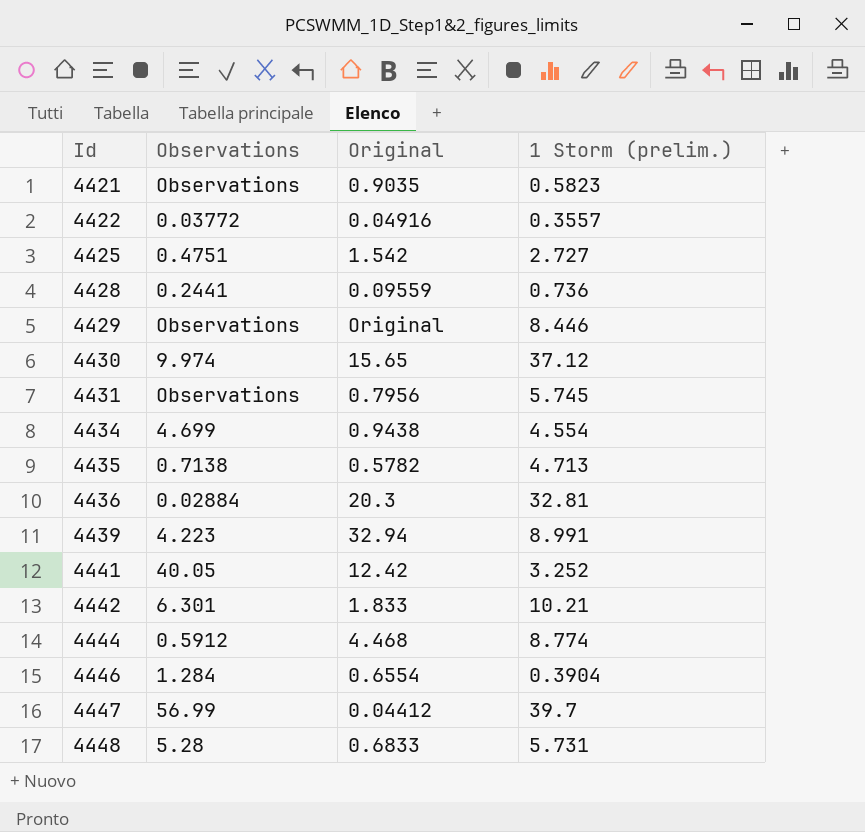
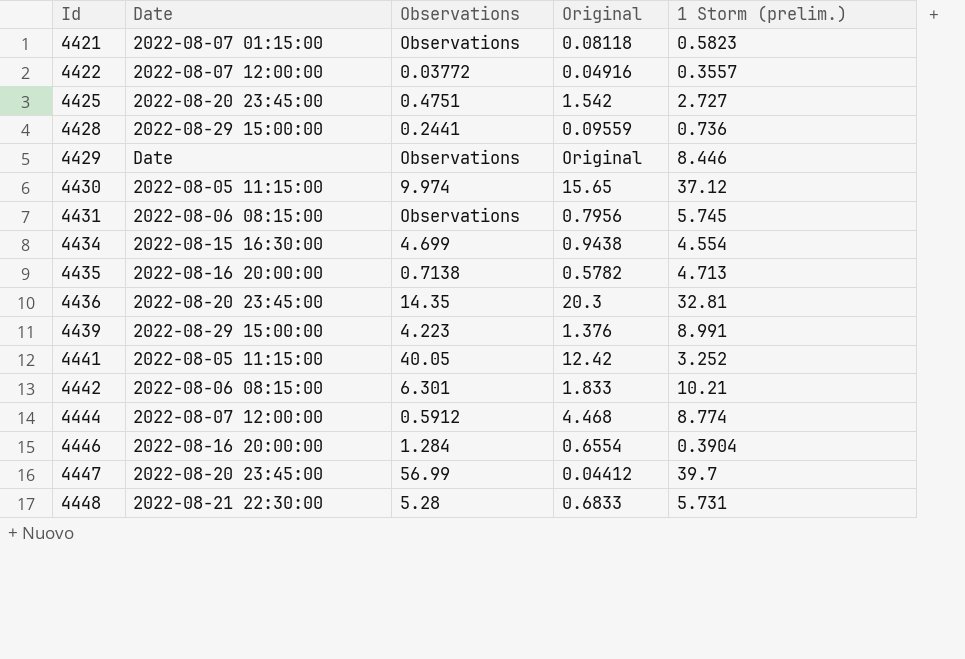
column Date | position: none -> 2
4421 | Original: 0.9035 -> 0.08118
4436 | Observations: 0.02884 -> 14.35
4439 | Original: 32.94 -> 1.376

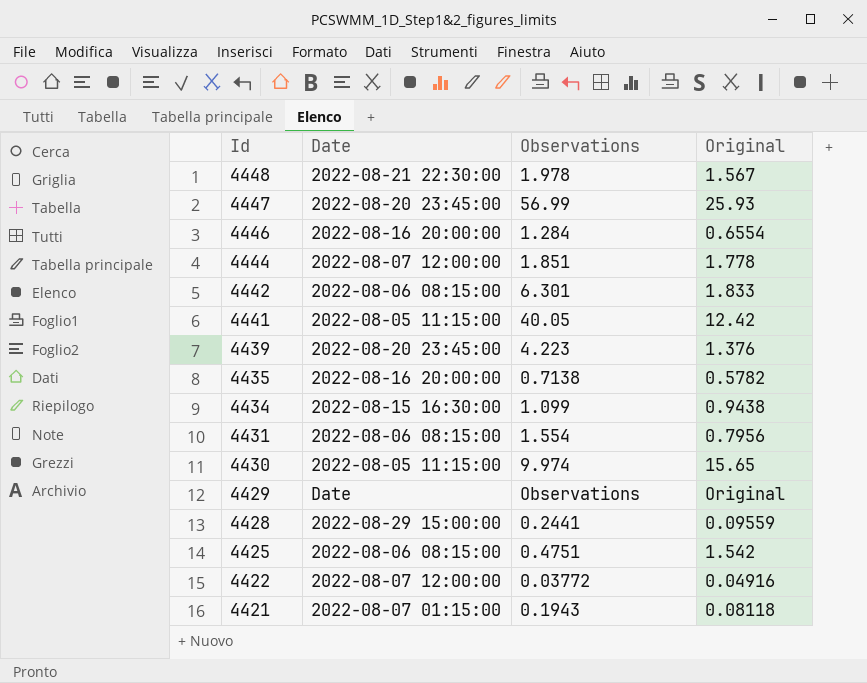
row order: Id ascending -> Id descending
column 1 Storm (prelim.) | position: 5 -> none
row 4436: 2022-08-20 23:45:00 | 14.35 | 20.3 | 32.81 -> none
4448 | Observations: 5.28 -> 1.978
4448 | Original: 0.6833 -> 1.567
4447 | Original: 0.04412 -> 25.93
4444 | Observations: 0.5912 -> 1.851
4444 | Original: 4.468 -> 1.778
4439 | Date: 2022-08-29 15:00:00 -> 2022-08-20 23:45:00
4434 | Observations: 4.699 -> 1.099
4431 | Observations: Observations -> 1.554
4425 | Date: 2022-08-20 23:45:00 -> 2022-08-06 08:15:00
4421 | Observations: Observations -> 0.1943

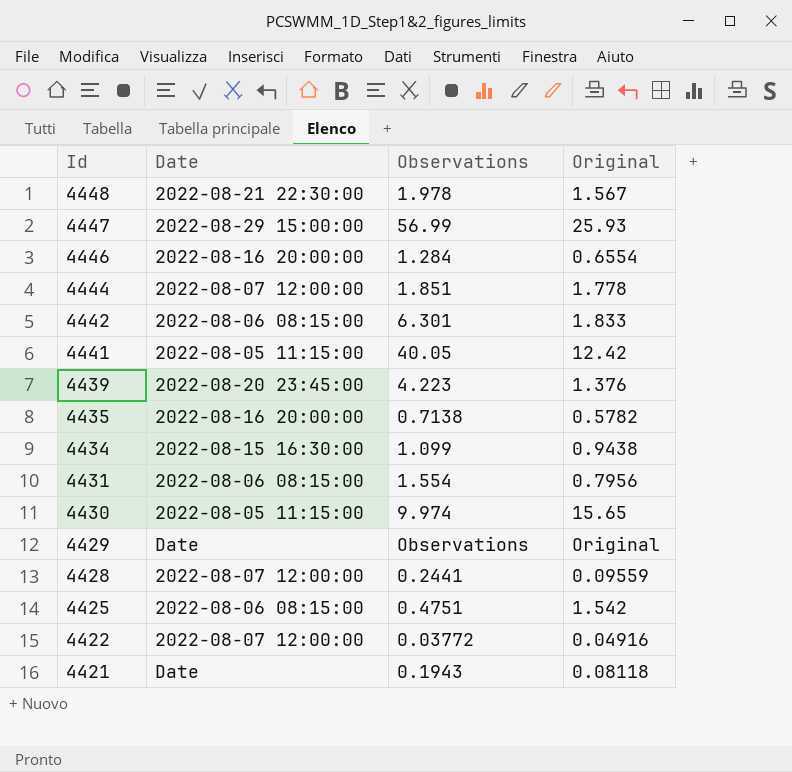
4447 | Date: 2022-08-20 23:45:00 -> 2022-08-29 15:00:00
4428 | Date: 2022-08-29 15:00:00 -> 2022-08-07 12:00:00
4421 | Date: 2022-08-07 01:15:00 -> Date

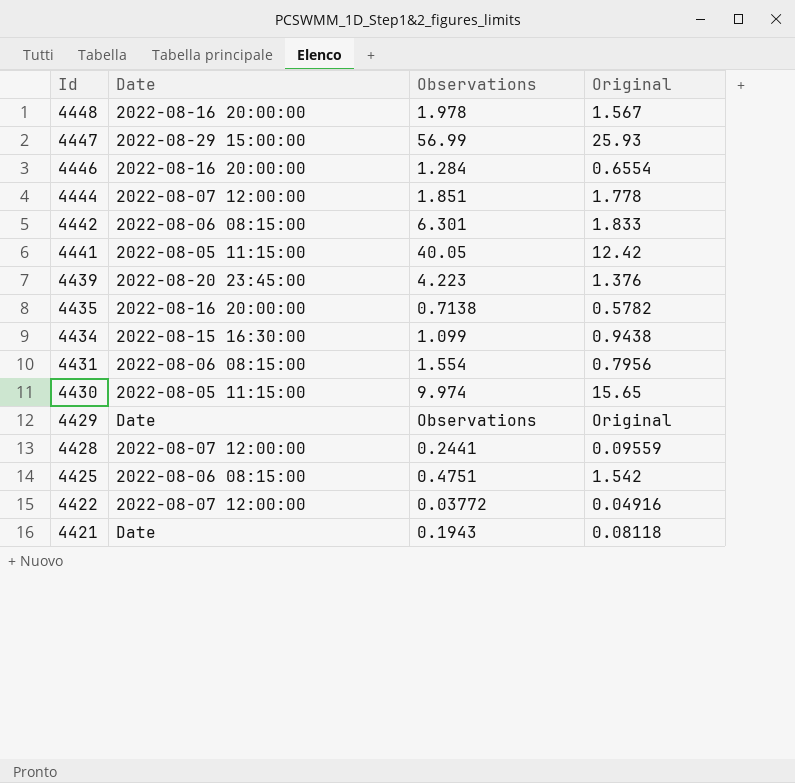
4448 | Date: 2022-08-21 22:30:00 -> 2022-08-16 20:00:00

